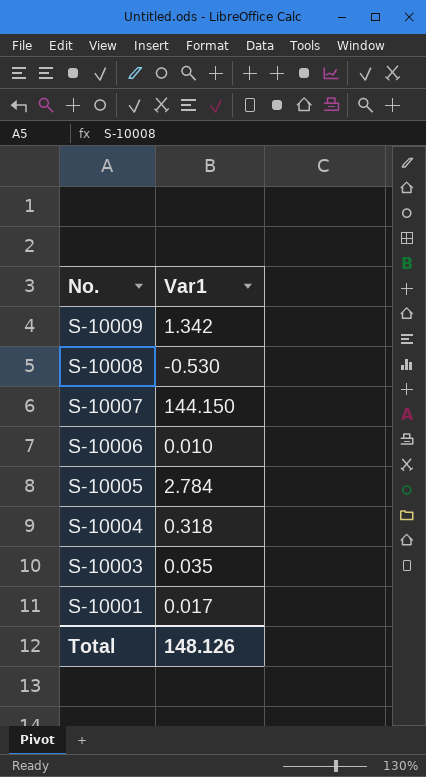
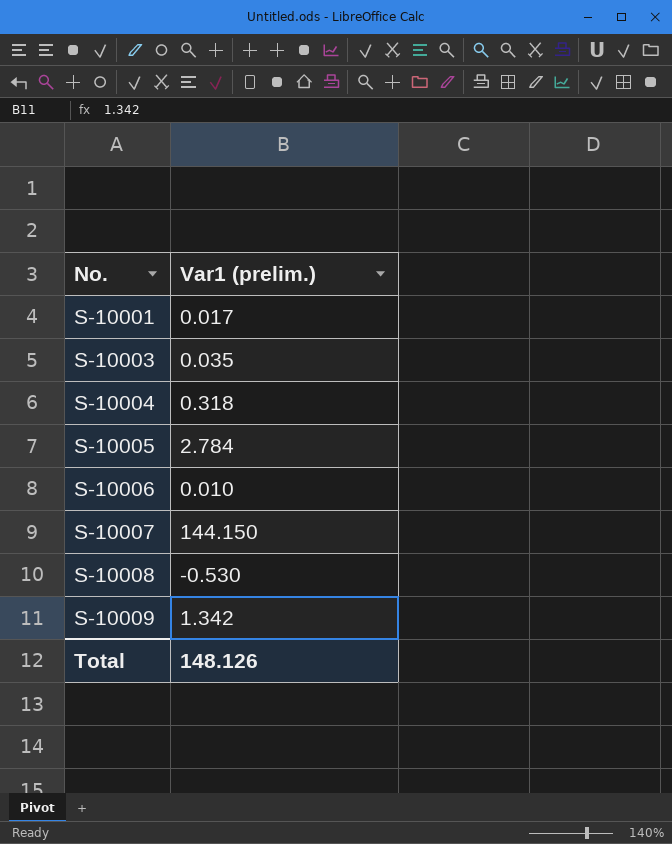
row order: No. descending -> No. ascending
column name: Var1 -> Var1 (prelim.)

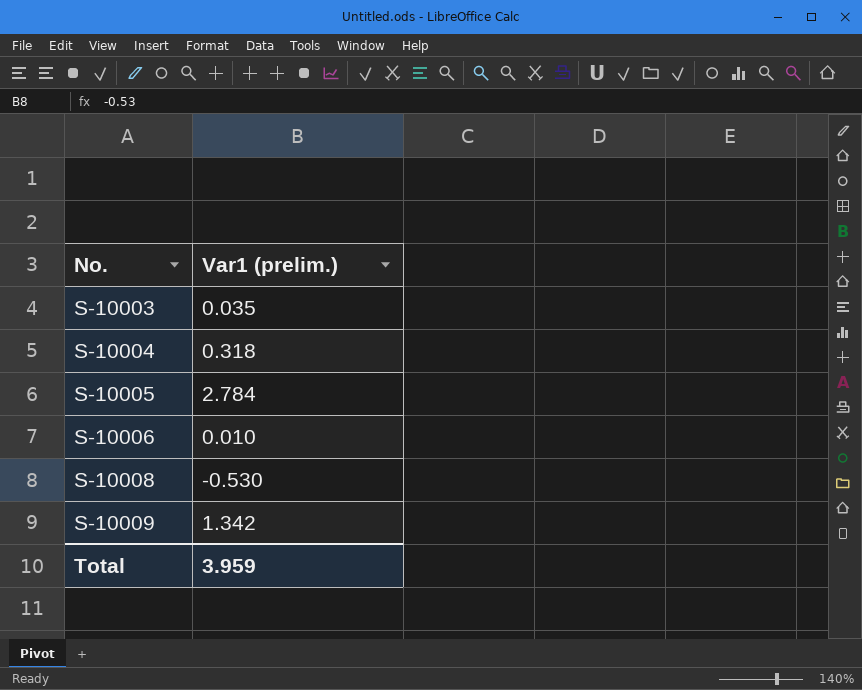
row S-10001: 0.017 -> none
row S-10007: 144.150 -> none
Total | Var1 (prelim.): 148.126 -> 3.959

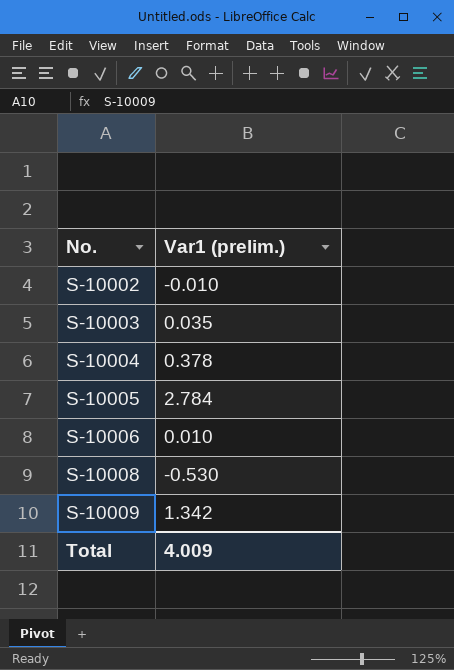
row S-10002: none -> -0.010
S-10004 | Var1 (prelim.): 0.318 -> 0.378
Total | Var1 (prelim.): 3.959 -> 4.009

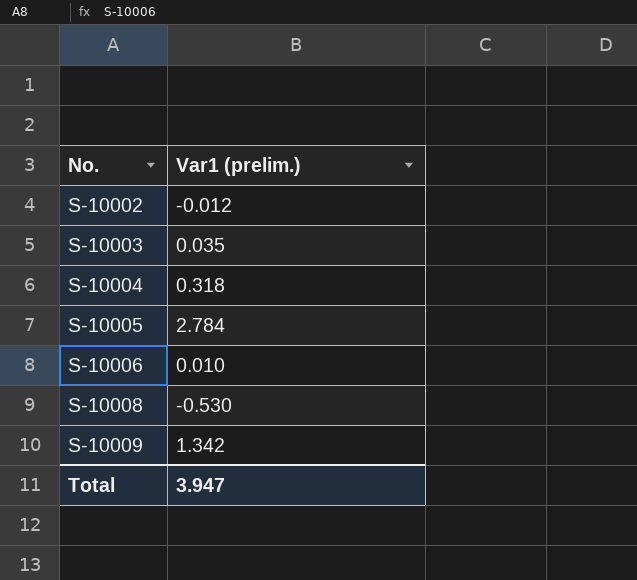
S-10002 | Var1 (prelim.): -0.010 -> -0.012
S-10004 | Var1 (prelim.): 0.378 -> 0.318
Total | Var1 (prelim.): 4.009 -> 3.947

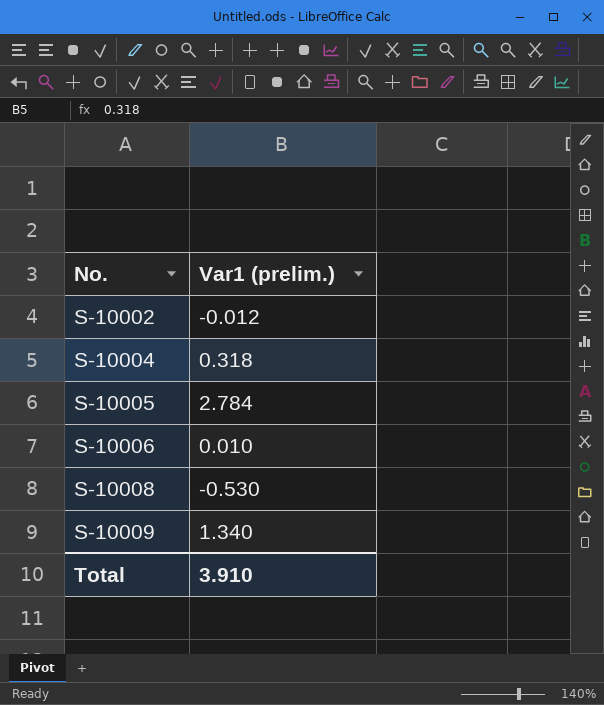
row S-10003: 0.035 -> none
S-10009 | Var1 (prelim.): 1.342 -> 1.340
Total | Var1 (prelim.): 3.947 -> 3.910

